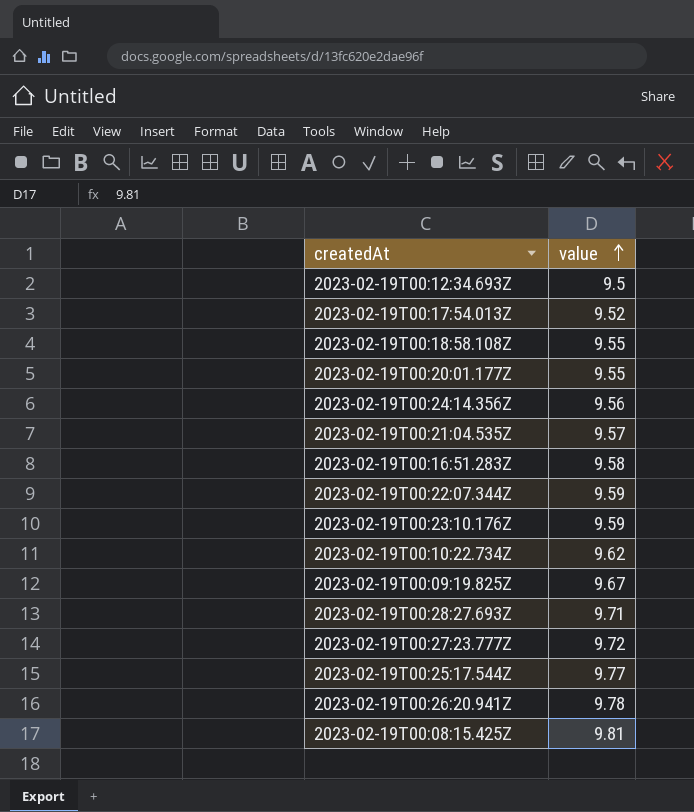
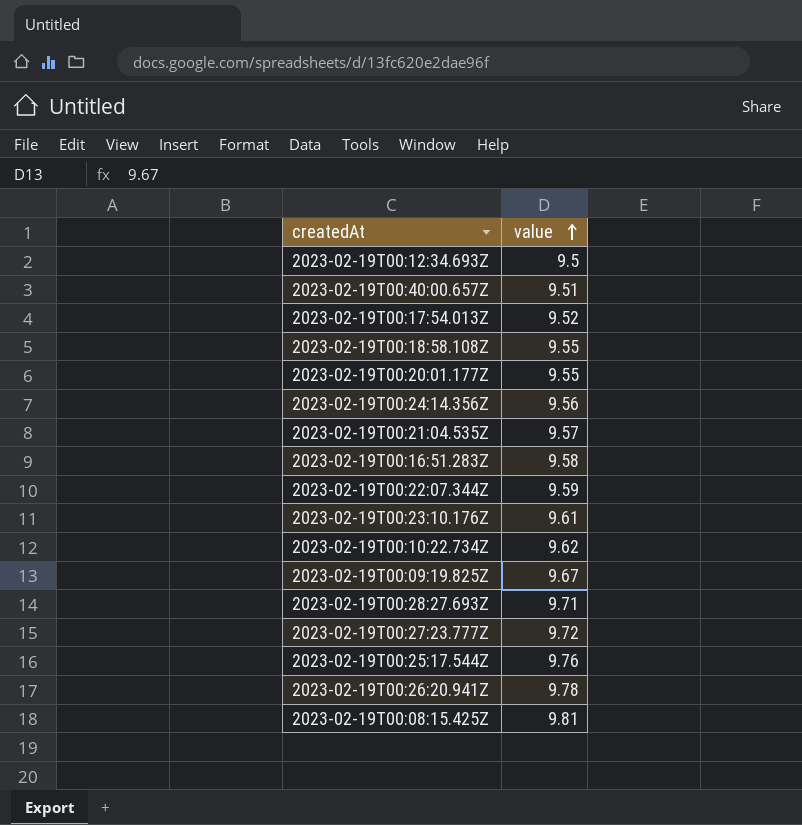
row 2023-02-19T00:40:00.657Z: none -> 9.51
2023-02-19T00:23:10.176Z | value: 9.59 -> 9.61
2023-02-19T00:25:17.544Z | value: 9.77 -> 9.76

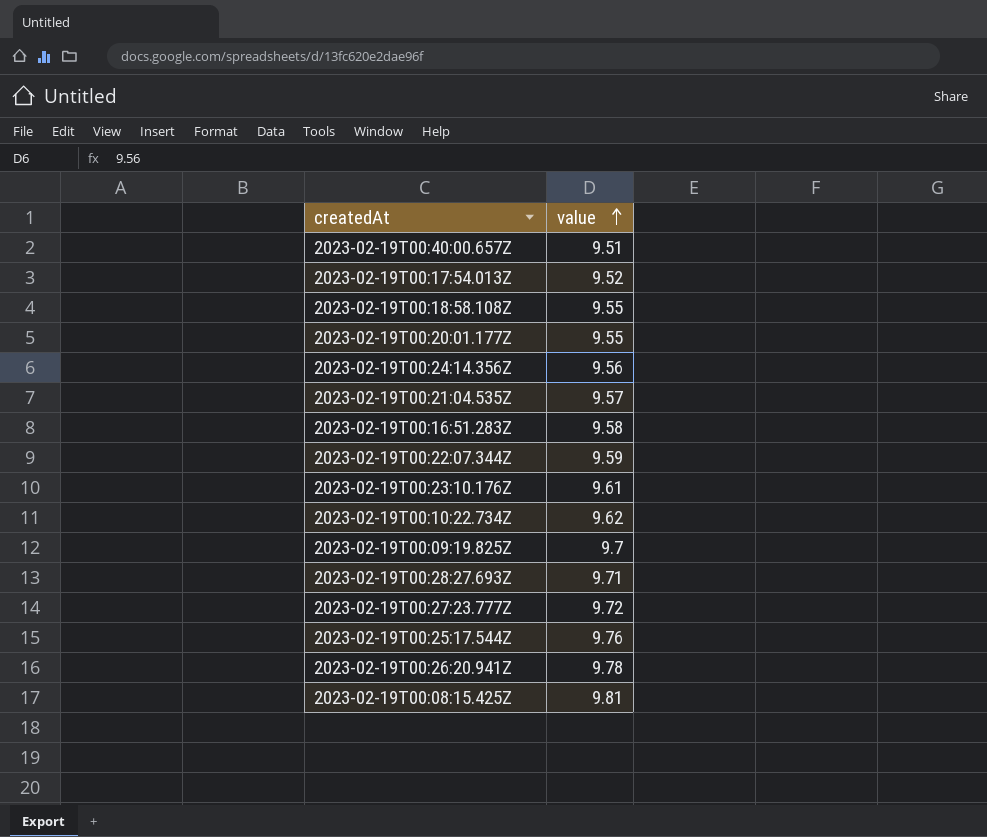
row 2023-02-19T00:12:34.693Z: 9.5 -> none
2023-02-19T00:09:19.825Z | value: 9.67 -> 9.7

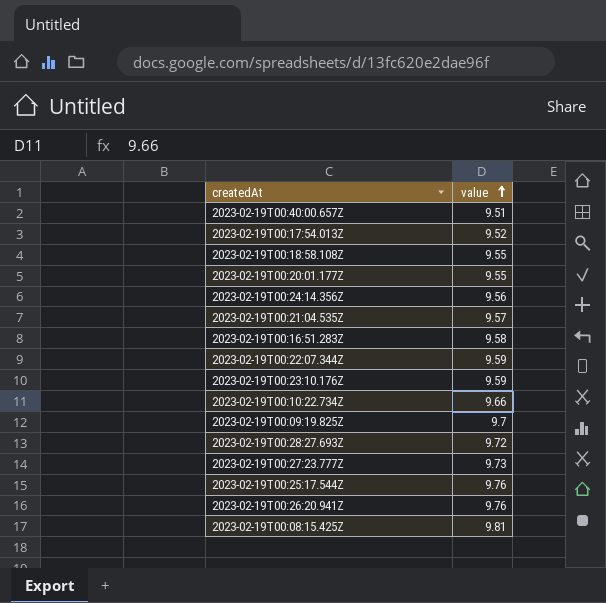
2023-02-19T00:23:10.176Z | value: 9.61 -> 9.59
2023-02-19T00:10:22.734Z | value: 9.62 -> 9.66
2023-02-19T00:28:27.693Z | value: 9.71 -> 9.72
2023-02-19T00:27:23.777Z | value: 9.72 -> 9.73
2023-02-19T00:26:20.941Z | value: 9.78 -> 9.76

